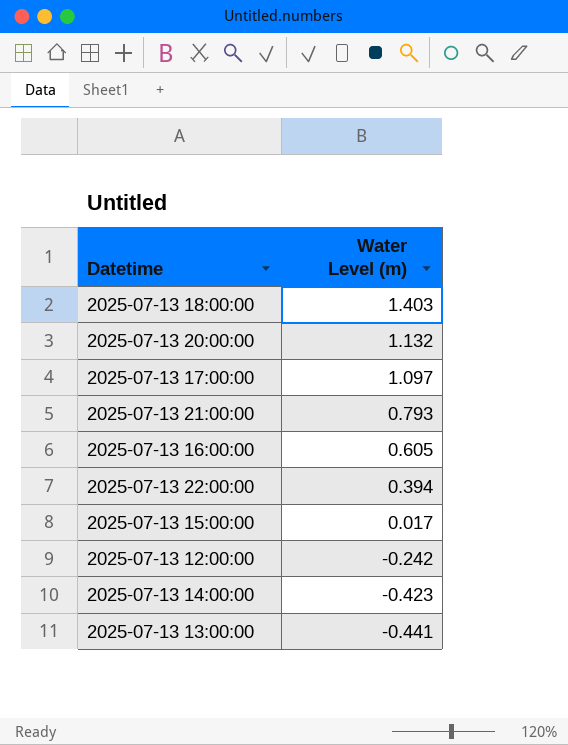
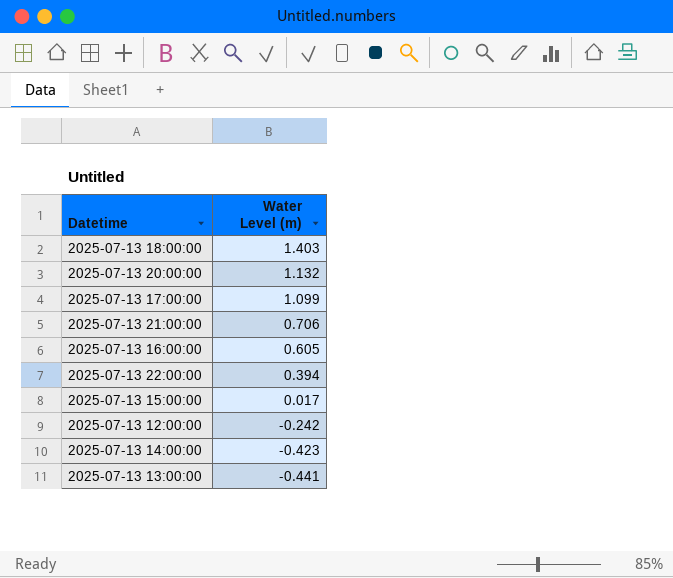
2025-07-13 17:00:00 | Water Level (m): 1.097 -> 1.099
2025-07-13 21:00:00 | Water Level (m): 0.793 -> 0.706

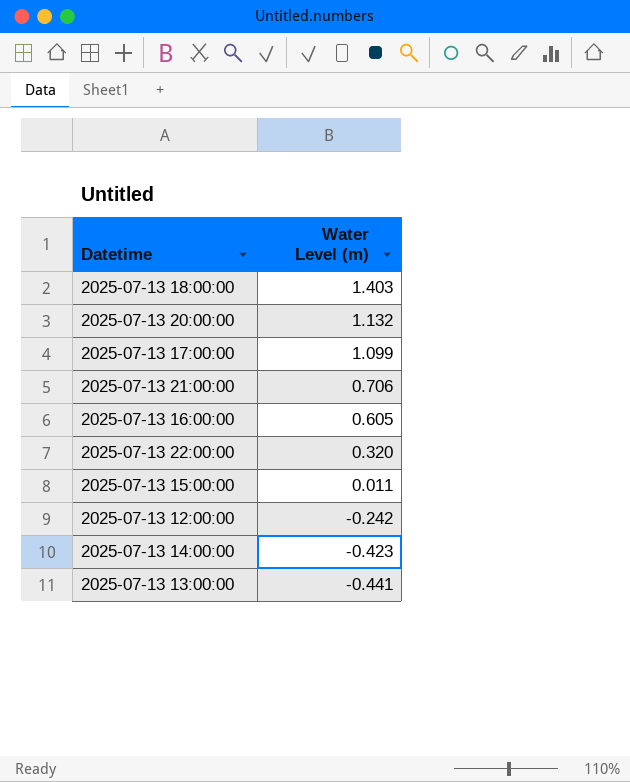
2025-07-13 22:00:00 | Water Level (m): 0.394 -> 0.320
2025-07-13 15:00:00 | Water Level (m): 0.017 -> 0.011

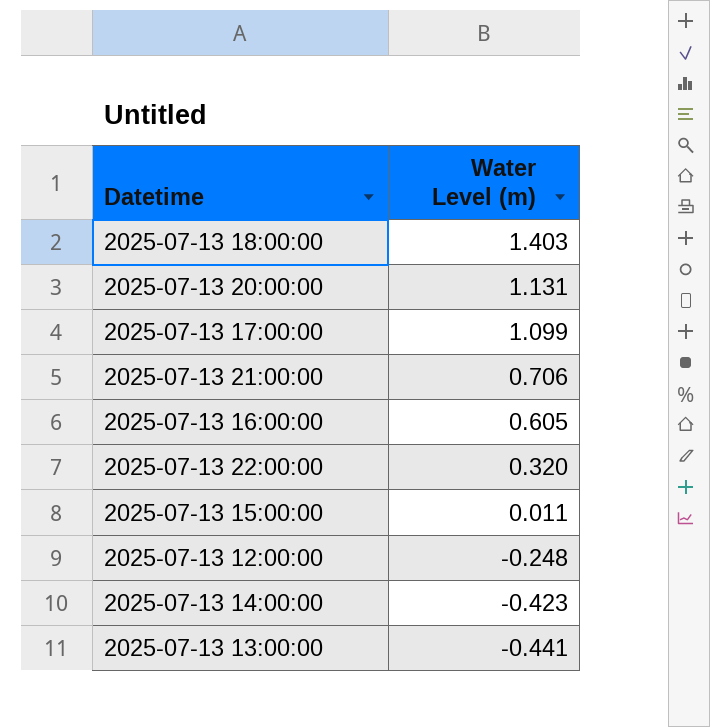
2025-07-13 20:00:00 | Water Level (m): 1.132 -> 1.131
2025-07-13 12:00:00 | Water Level (m): -0.242 -> -0.248

